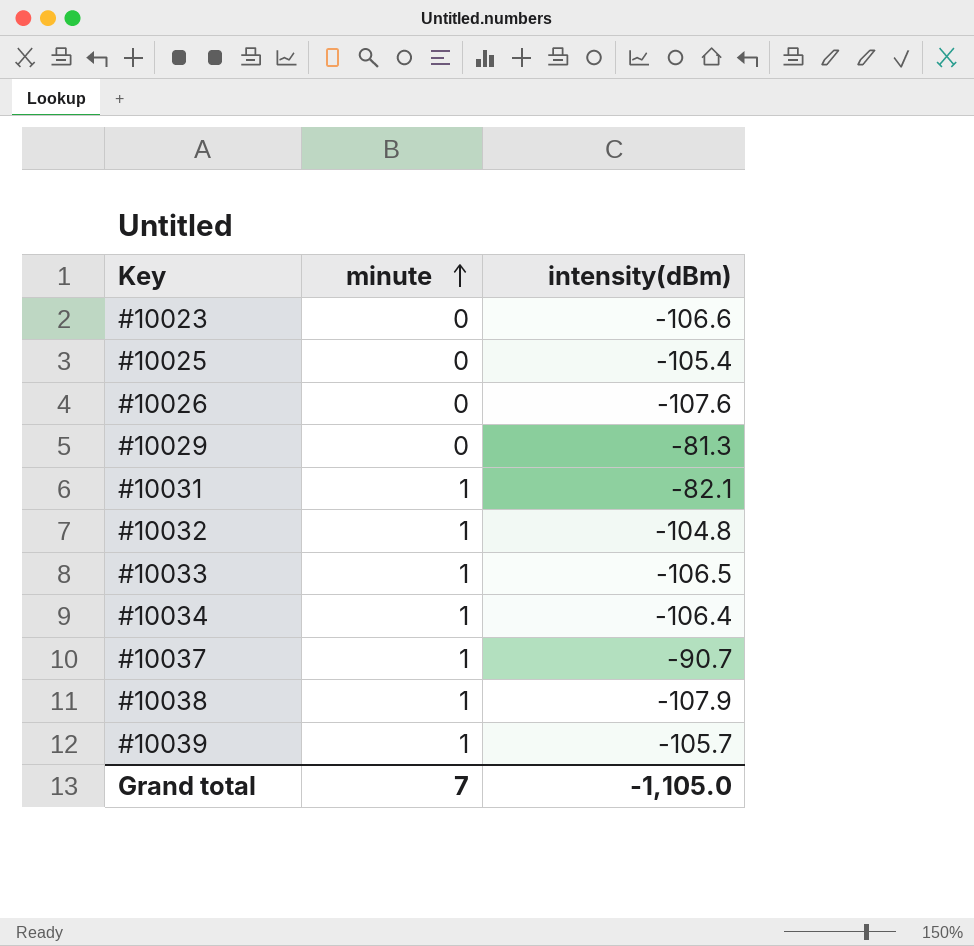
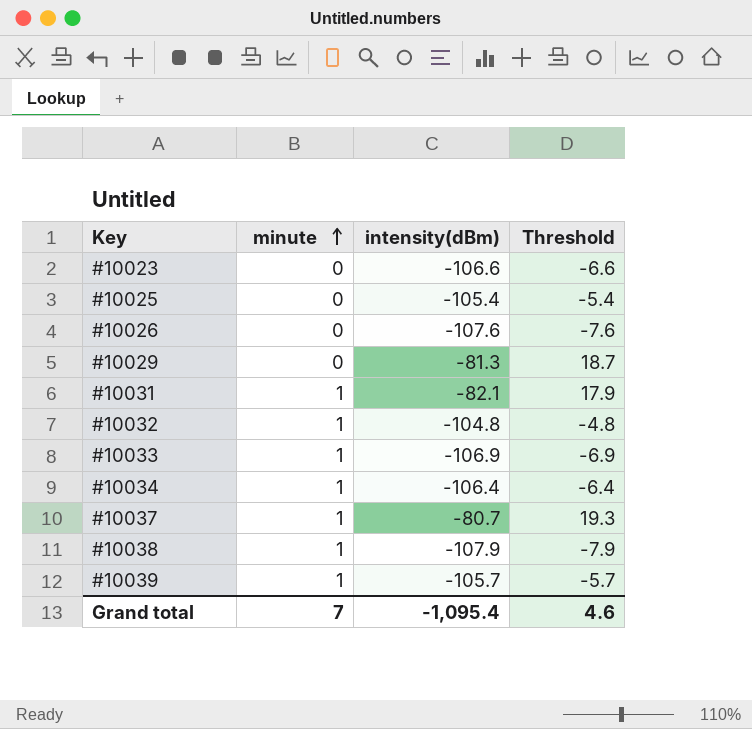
column Threshold | formula: none -> [intensity(dBm)] + 100
#10033 | intensity(dBm): -106.5 -> -106.9
#10037 | intensity(dBm): -90.7 -> -80.7
Grand total | intensity(dBm): -1,105.0 -> -1,095.4

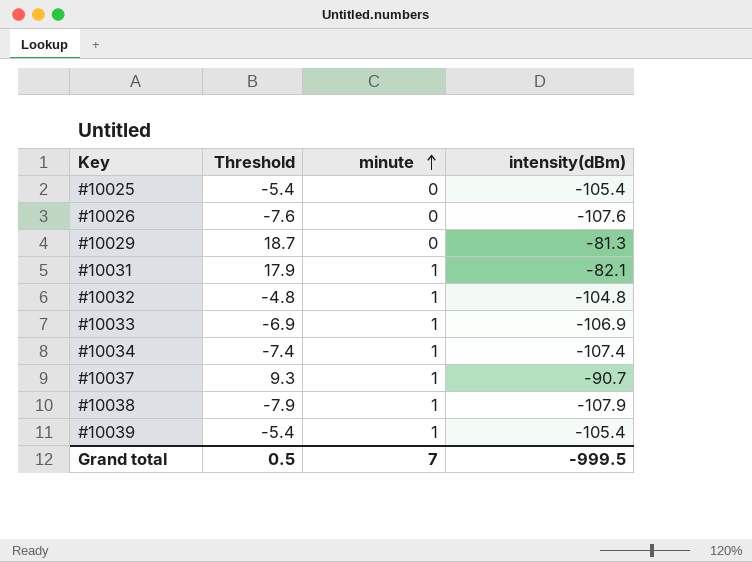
column Threshold | position: 4 -> 2
row #10023: 0 | -106.6 | -6.6 -> none
#10034 | Threshold: -6.4 -> -7.4
#10034 | intensity(dBm): -106.4 -> -107.4
#10037 | Threshold: 19.3 -> 9.3
#10037 | intensity(dBm): -80.7 -> -90.7
#10039 | Threshold: -5.7 -> -5.4
#10039 | intensity(dBm): -105.7 -> -105.4
Grand total | Threshold: 4.6 -> 0.5
Grand total | intensity(dBm): -1,095.4 -> -999.5

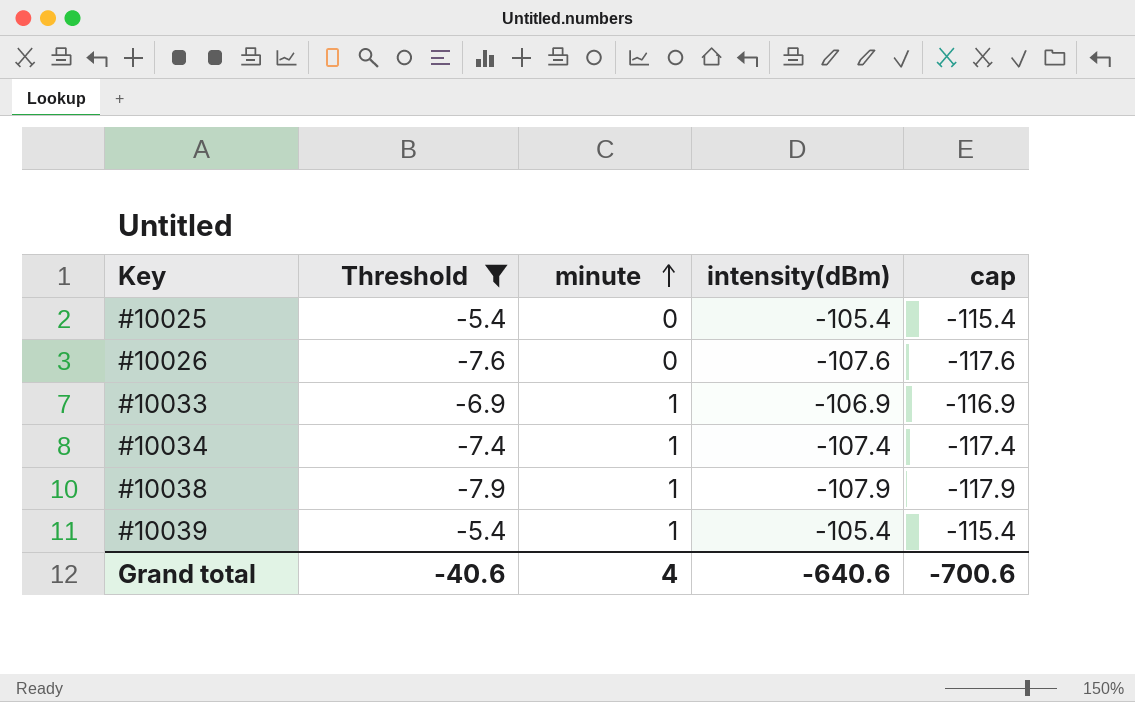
filter: none -> Threshold <= -5.4
column cap | formula: none -> [intensity(dBm)] - 10
Grand total | Threshold: 0.5 -> -40.6
Grand total | minute: 7 -> 4
Grand total | intensity(dBm): -999.5 -> -640.6

